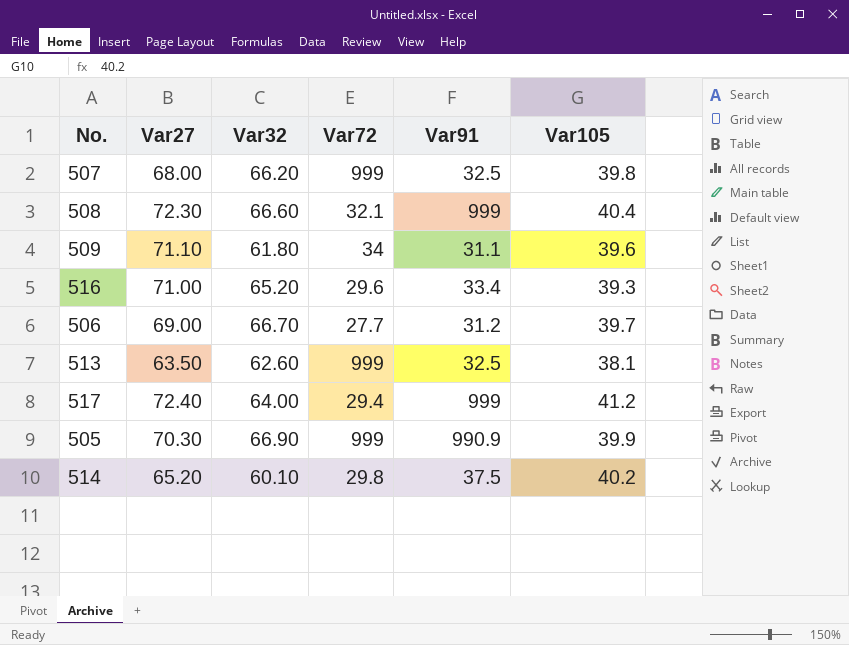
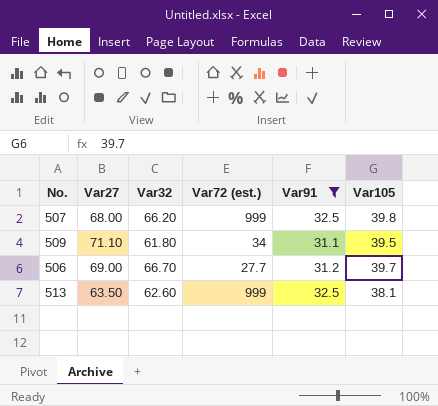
filter: none -> Var91 <= 32.5
column name: Var72 -> Var72 (est.)
509 | Var105: 39.6 -> 39.5

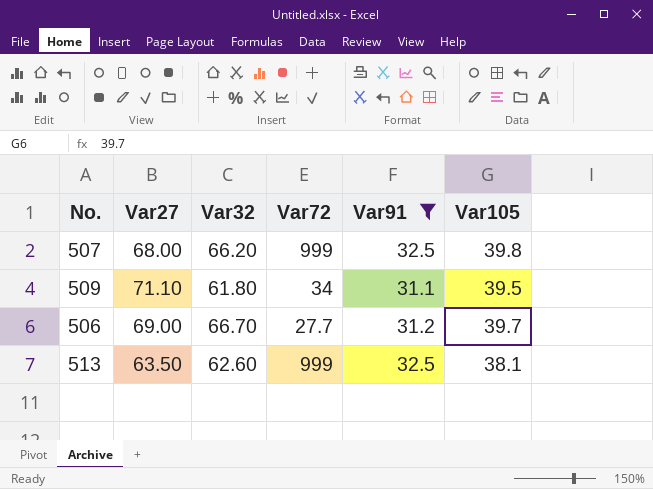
column name: Var72 (est.) -> Var72

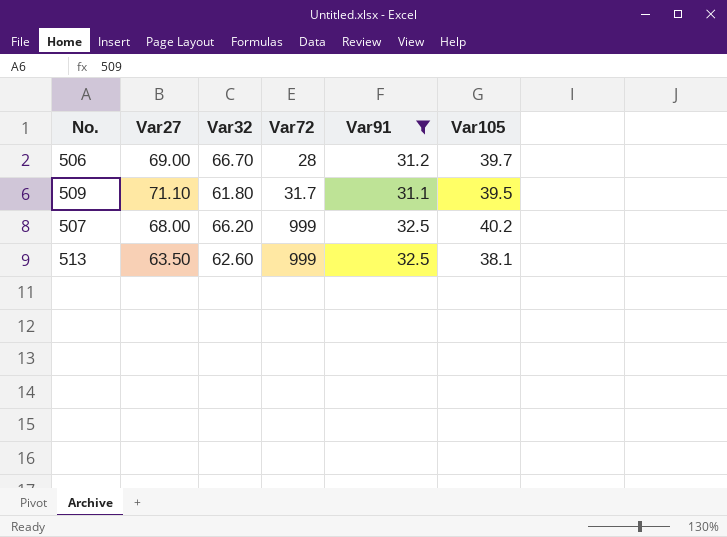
row order: none -> Var72 ascending
506 | Var72: 27.7 -> 28
509 | Var72: 34 -> 31.7
507 | Var105: 39.8 -> 40.2

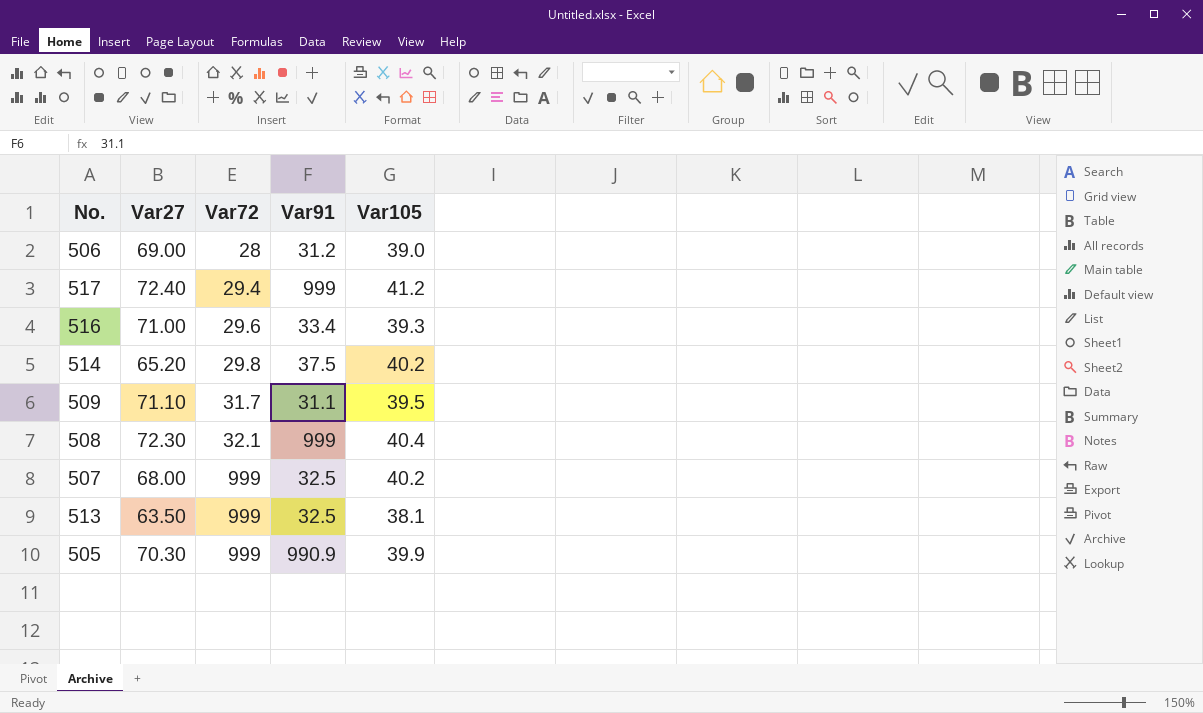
filter: Var91 <= 32.5 -> none
column Var32 | position: 3 -> none
506 | Var105: 39.7 -> 39.0

